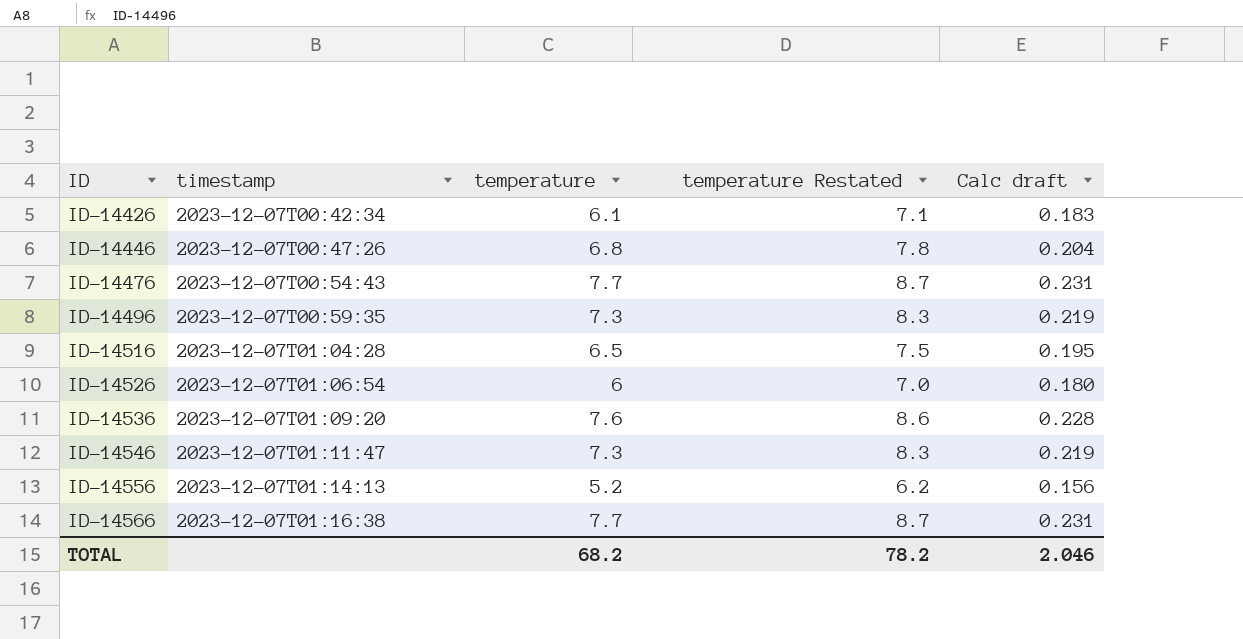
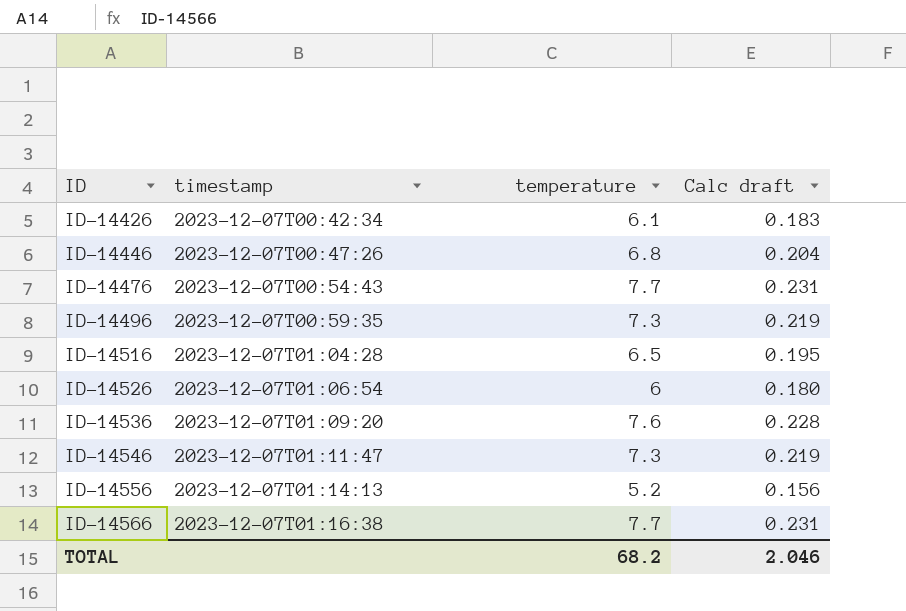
column temperature Restated | formula: [temperature] + 1 -> none

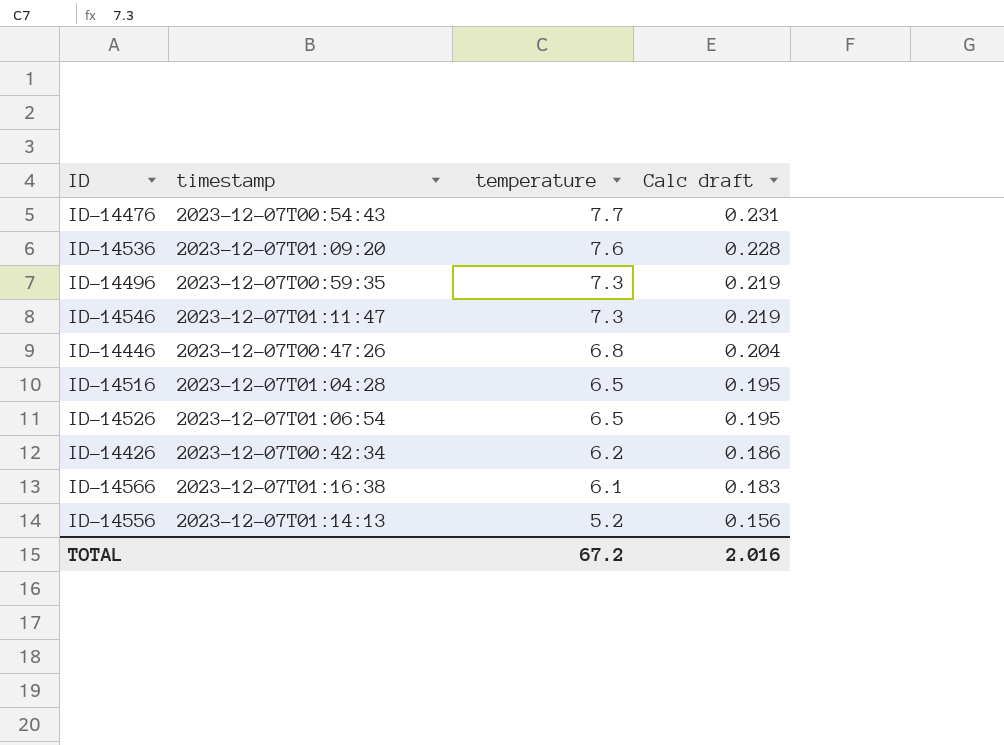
row order: ID ascending -> temperature descending
ID-14526 | temperature: 6 -> 6.5
ID-14526 | Calc draft: 0.180 -> 0.195
ID-14426 | temperature: 6.1 -> 6.2
ID-14426 | Calc draft: 0.183 -> 0.186
ID-14566 | temperature: 7.7 -> 6.1
ID-14566 | Calc draft: 0.231 -> 0.183
TOTAL | temperature: 68.2 -> 67.2
TOTAL | Calc draft: 2.046 -> 2.016

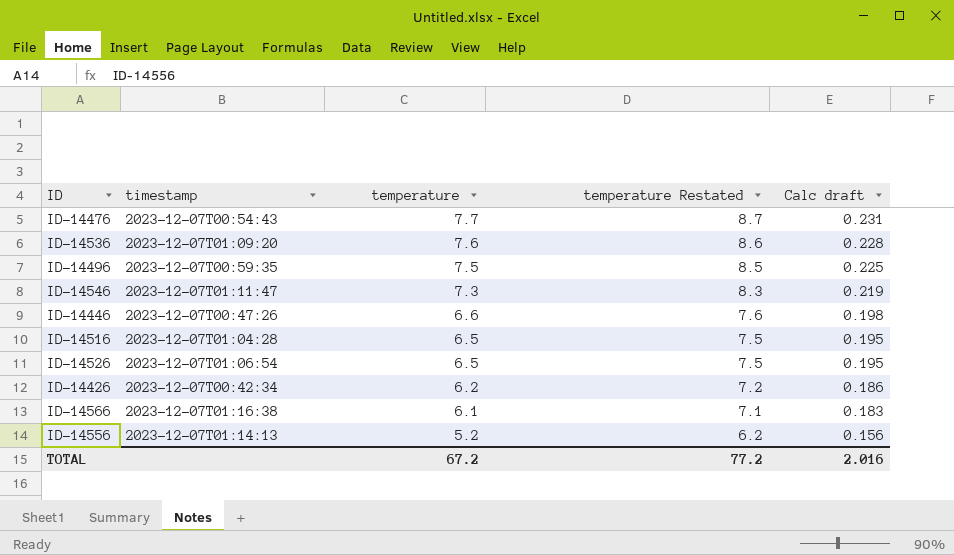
column temperature Restated | formula: none -> [temperature] + 1
ID-14496 | temperature: 7.3 -> 7.5
ID-14496 | Calc draft: 0.219 -> 0.225
ID-14446 | temperature: 6.8 -> 6.6
ID-14446 | Calc draft: 0.204 -> 0.198

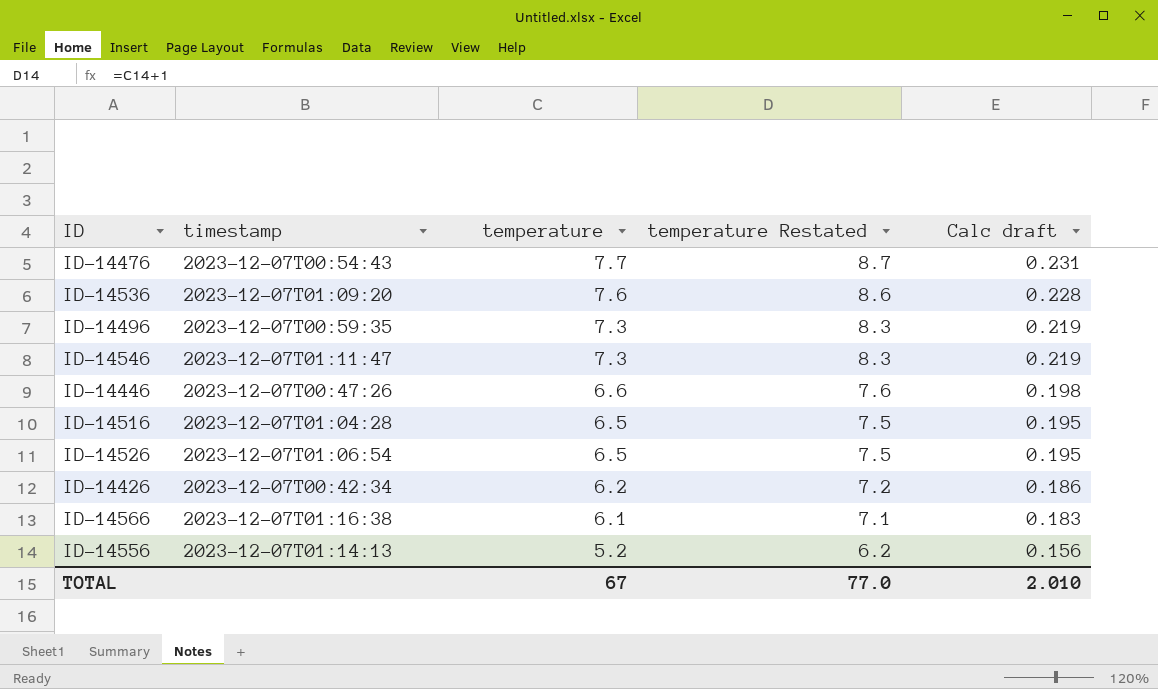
ID-14496 | temperature: 7.5 -> 7.3
ID-14496 | temperature Restated: 8.5 -> 8.3
ID-14496 | Calc draft: 0.225 -> 0.219
TOTAL | temperature: 67.2 -> 67
TOTAL | temperature Restated: 77.2 -> 77.0
TOTAL | Calc draft: 2.016 -> 2.010

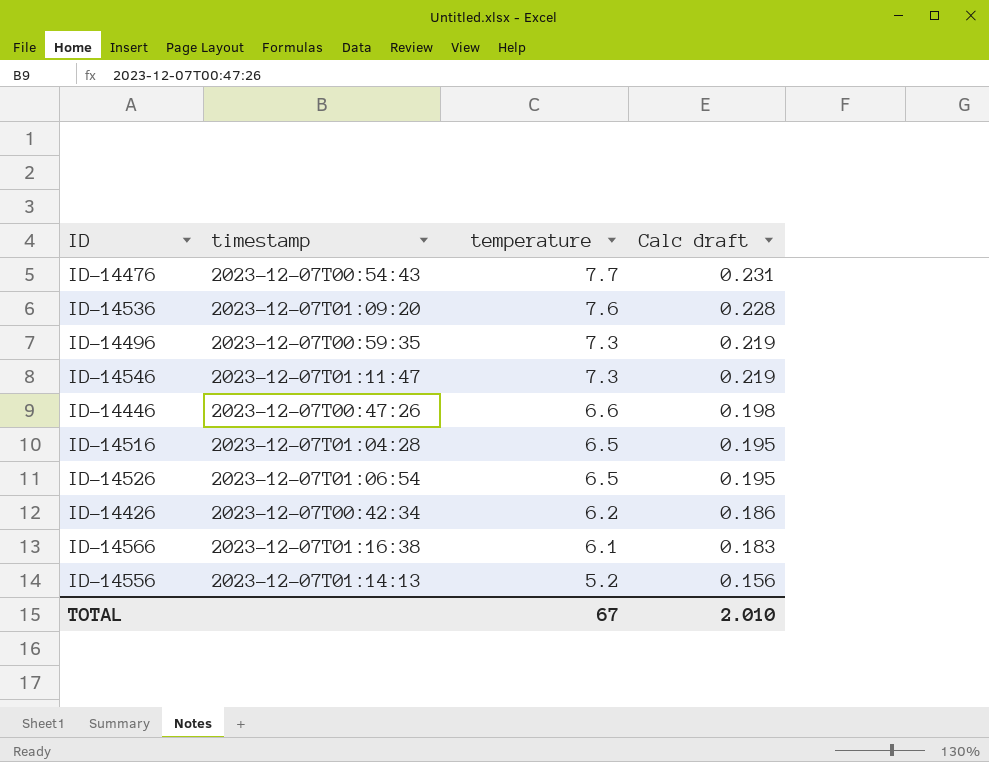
column temperature Restated | formula: [temperature] + 1 -> none

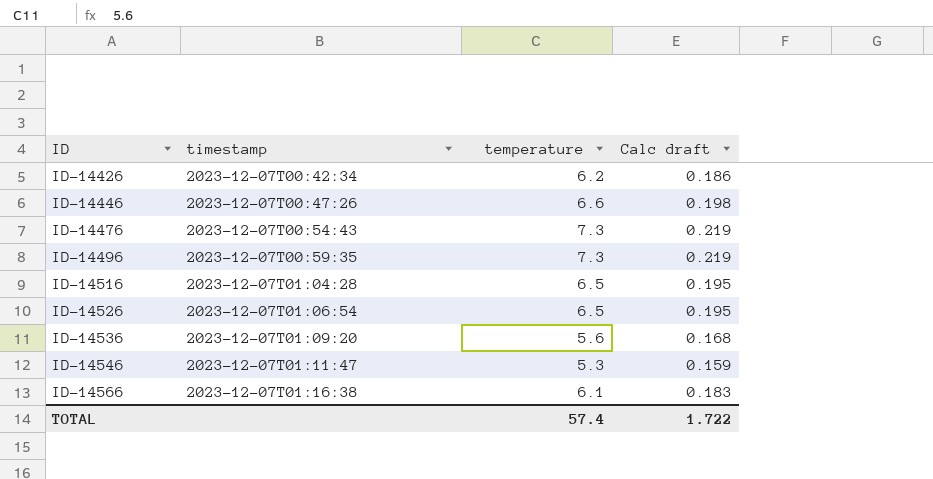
row order: temperature descending -> ID ascending
row ID-14556: 2023-12-07T01:14:13 | 5.2 | 0.156 -> none
ID-14476 | temperature: 7.7 -> 7.3
ID-14476 | Calc draft: 0.231 -> 0.219
ID-14536 | temperature: 7.6 -> 5.6
ID-14536 | Calc draft: 0.228 -> 0.168
ID-14546 | temperature: 7.3 -> 5.3
ID-14546 | Calc draft: 0.219 -> 0.159
TOTAL | temperature: 67 -> 57.4
TOTAL | Calc draft: 2.010 -> 1.722

